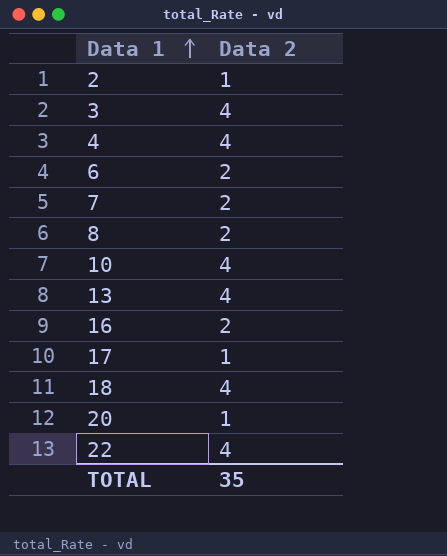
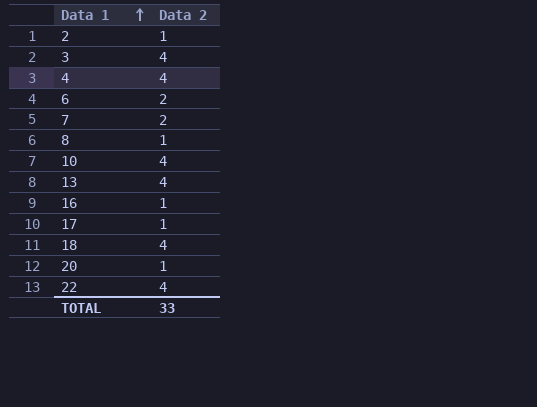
8 | Data 2: 2 -> 1
16 | Data 2: 2 -> 1
TOTAL | Data 2: 35 -> 33

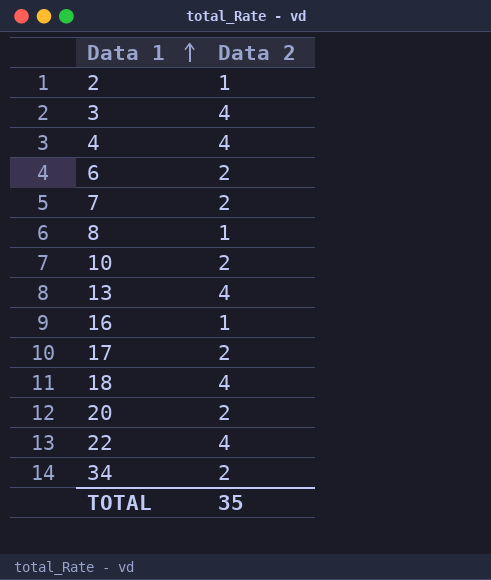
10 | Data 2: 4 -> 2
17 | Data 2: 1 -> 2
20 | Data 2: 1 -> 2
row 34: none -> 2
TOTAL | Data 2: 33 -> 35

